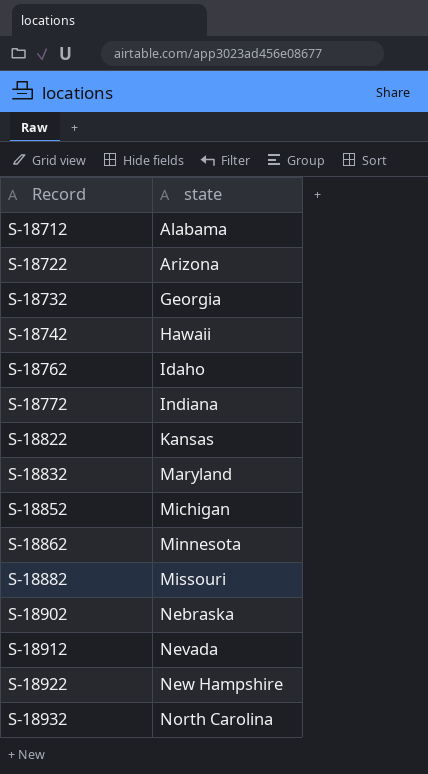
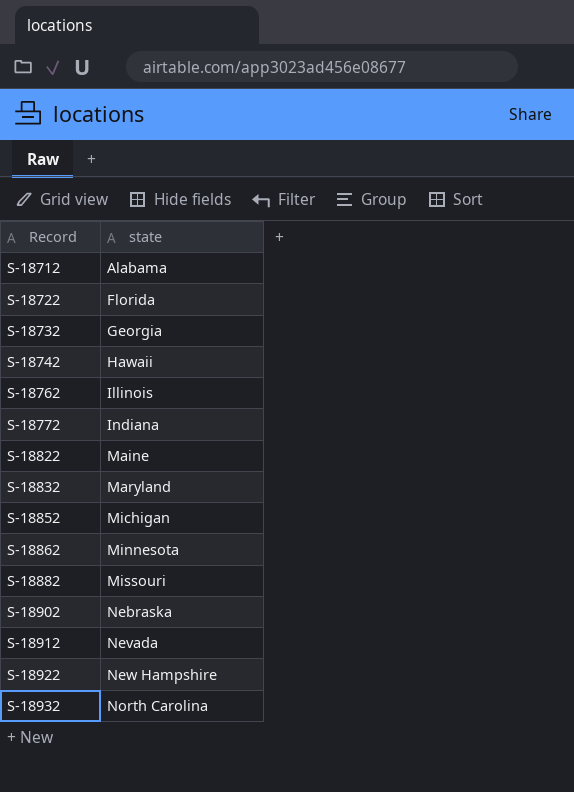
S-18722 | state: Arizona -> Florida
S-18762 | state: Idaho -> Illinois
S-18822 | state: Kansas -> Maine

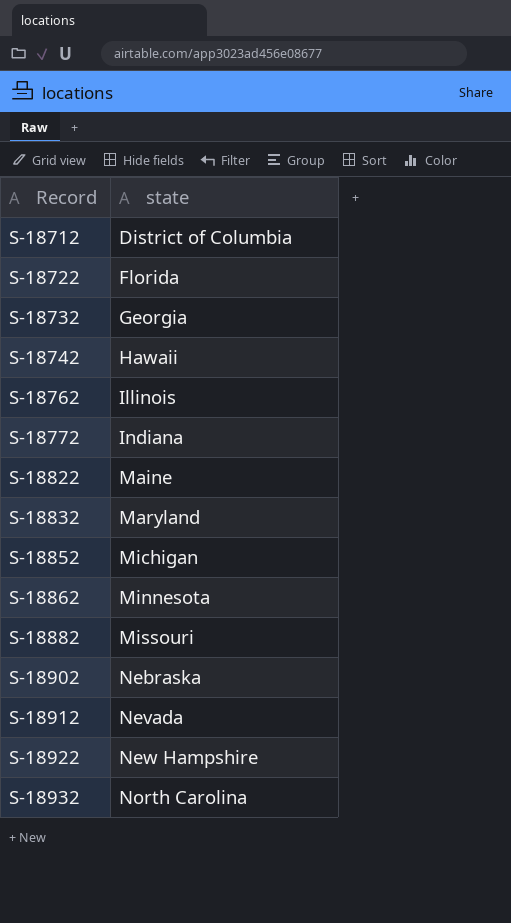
S-18712 | state: Alabama -> District of Columbia

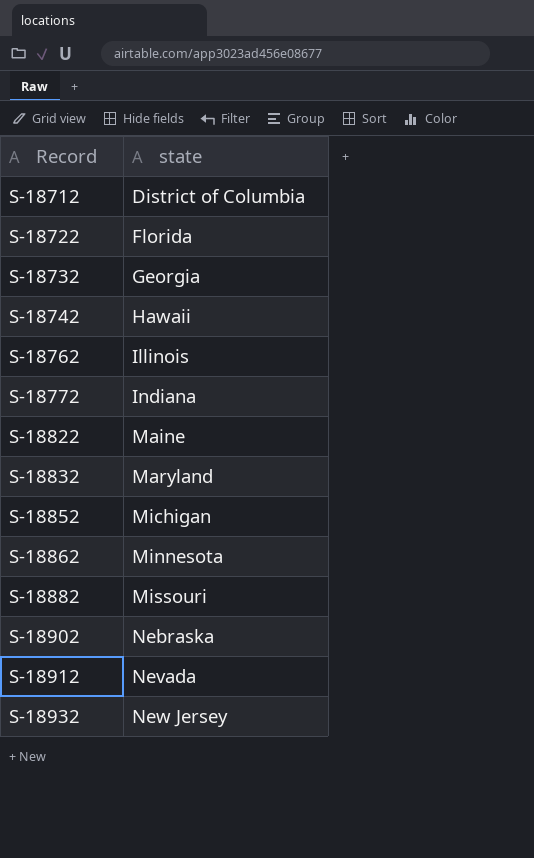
row S-18922: New Hampshire -> none
S-18932 | state: North Carolina -> New Jersey

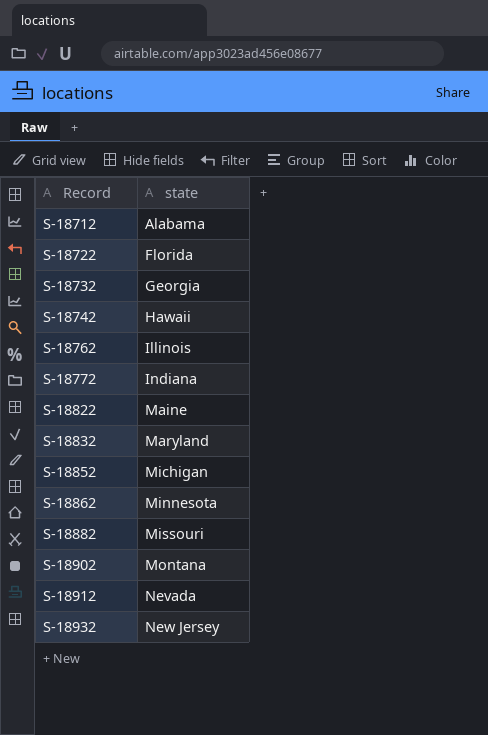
S-18712 | state: District of Columbia -> Alabama
S-18902 | state: Nebraska -> Montana

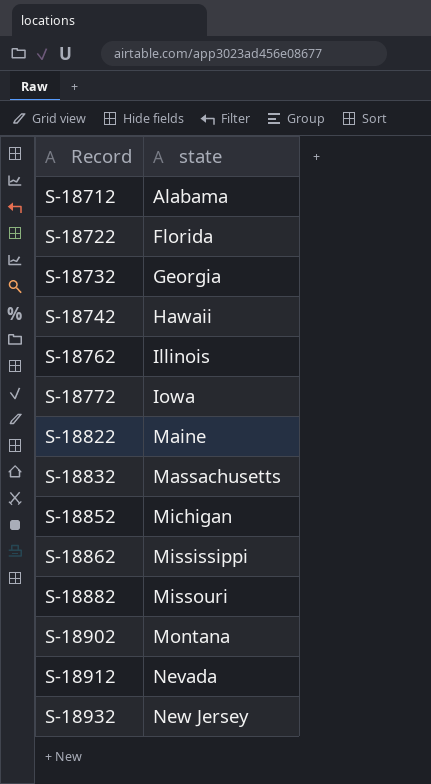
S-18772 | state: Indiana -> Iowa
S-18832 | state: Maryland -> Massachusetts
S-18862 | state: Minnesota -> Mississippi

